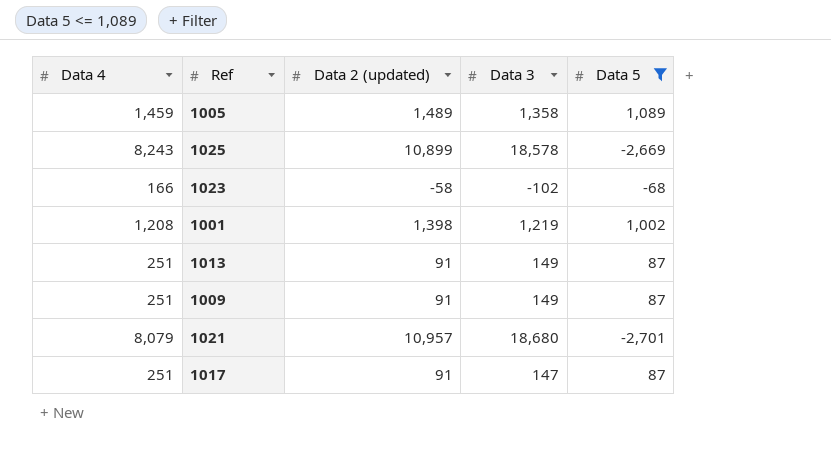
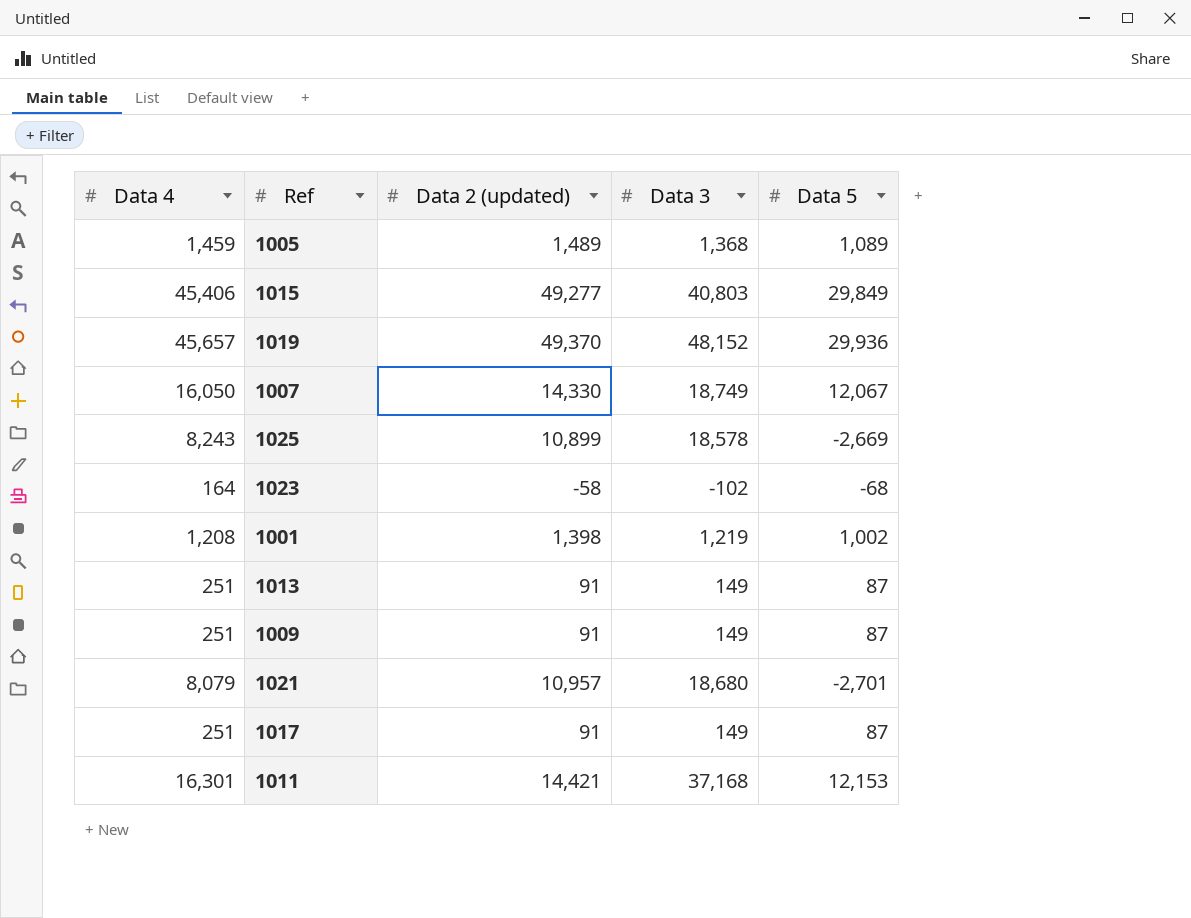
filter: Data 5 <= 1,089 -> none
1005 | Data 3: 1,358 -> 1,368
1023 | Data 4: 166 -> 164
1017 | Data 3: 147 -> 149

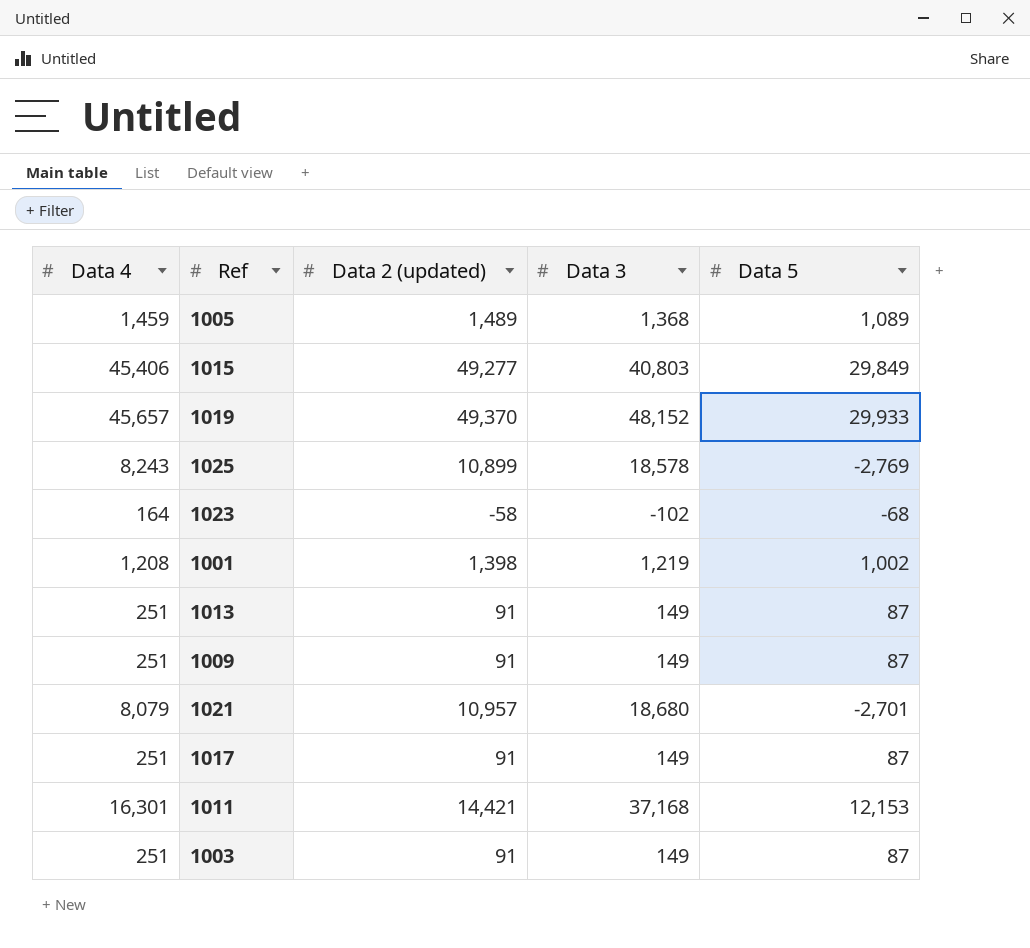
row 1007: 16,050 | 14,330 | 18,749 | 12,067 -> none
1019 | Data 5: 29,936 -> 29,933
1025 | Data 5: -2,669 -> -2,769
row 1003: none -> 251 | 91 | 149 | 87

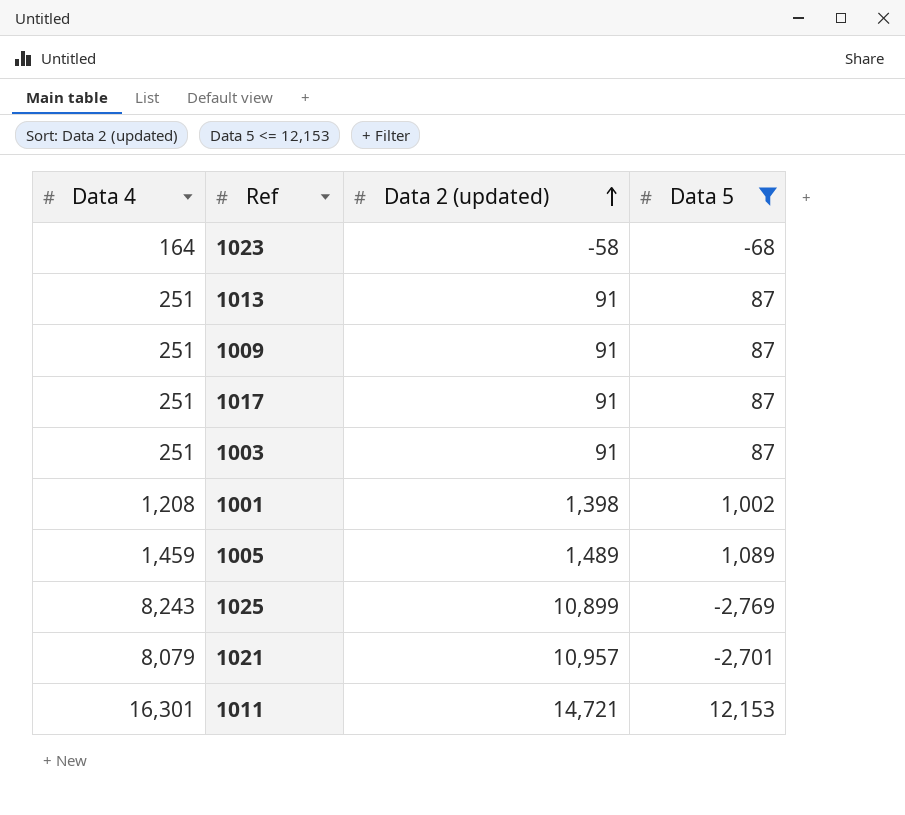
filter: none -> Data 5 <= 12,153
row order: none -> Data 2 (updated) ascending
column Data 3 | position: 4 -> none
1011 | Data 2 (updated): 14,421 -> 14,721

